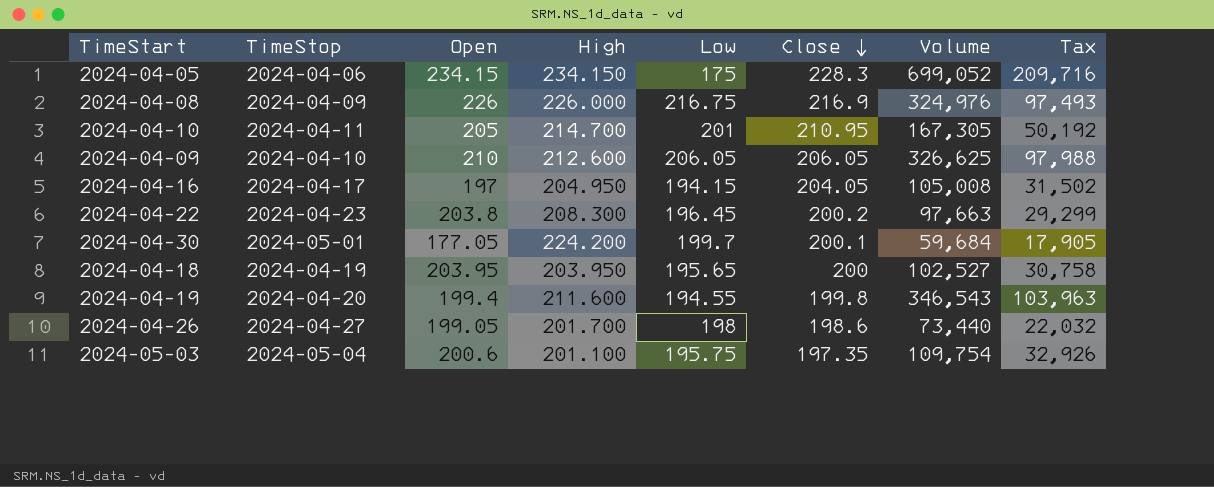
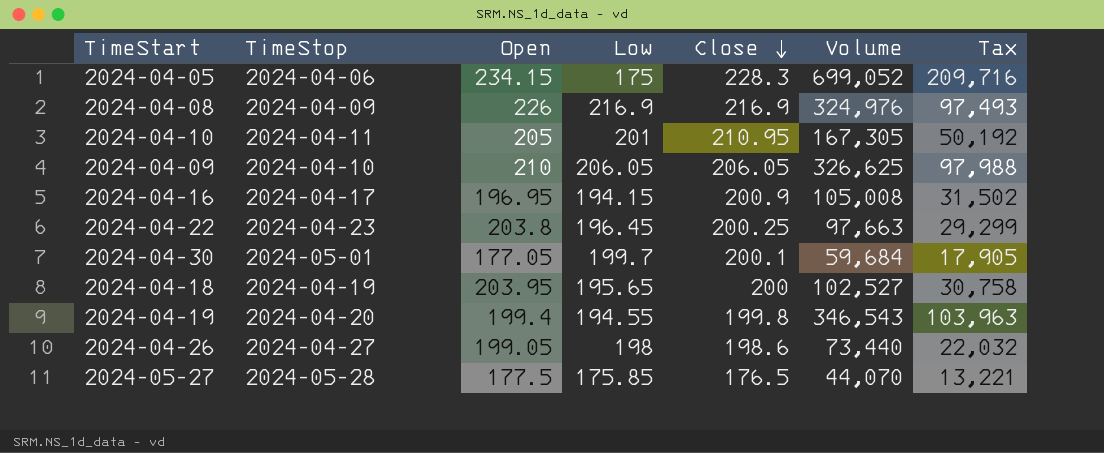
column High | position: 4 -> none
row 2024-05-03: 2024-05-04 | 200.6 | 201.100 | 195.75 | 197.35 | 109,754 | 32,926 -> none
2024-04-08 | Low: 216.75 -> 216.9
2024-04-16 | Open: 197 -> 196.95
2024-04-16 | Close: 204.05 -> 200.9
2024-04-22 | Close: 200.2 -> 200.25
row 2024-05-27: none -> 2024-05-28 | 177.5 | 175.85 | 176.5 | 44,070 | 13,221

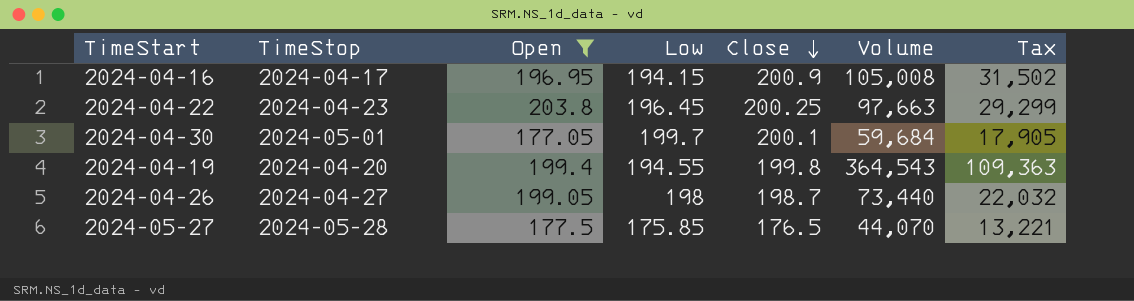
filter: none -> Open <= 203.8
2024-04-19 | Volume: 346,543 -> 364,543
2024-04-19 | Tax: 103,963 -> 109,363
2024-04-26 | Close: 198.6 -> 198.7

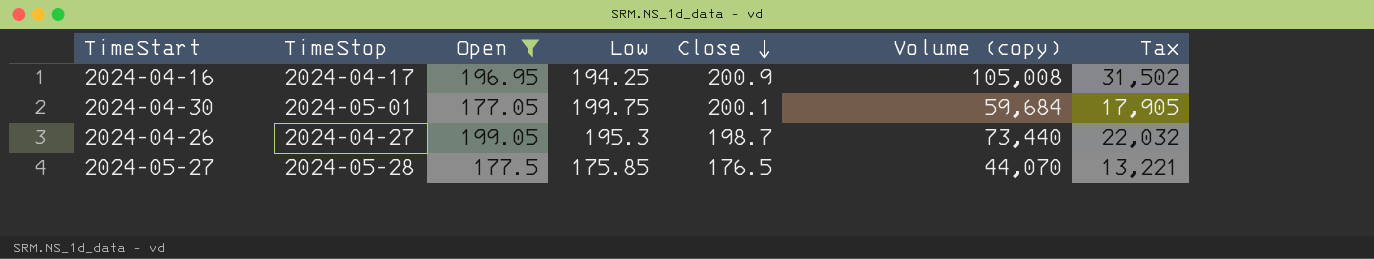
column name: Volume -> Volume (copy)
row 2024-04-22: 2024-04-23 | 203.8 | 196.45 | 200.25 | 97,663 | 29,299 -> none
row 2024-04-19: 2024-04-20 | 199.4 | 194.55 | 199.8 | 364,543 | 109,363 -> none
2024-04-16 | Low: 194.15 -> 194.25
2024-04-30 | Low: 199.7 -> 199.75
2024-04-26 | Low: 198 -> 195.3

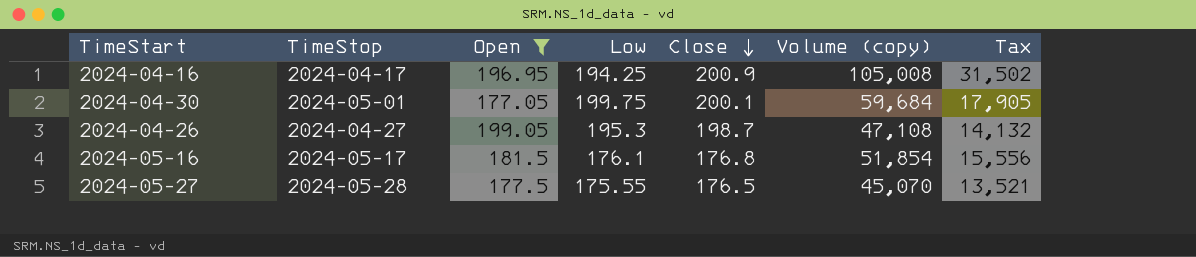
2024-04-26 | Volume (copy): 73,440 -> 47,108
2024-04-26 | Tax: 22,032 -> 14,132
row 2024-05-16: none -> 2024-05-17 | 181.5 | 176.1 | 176.8 | 51,854 | 15,556
2024-05-27 | Low: 175.85 -> 175.55
2024-05-27 | Volume (copy): 44,070 -> 45,070
2024-05-27 | Tax: 13,221 -> 13,521

